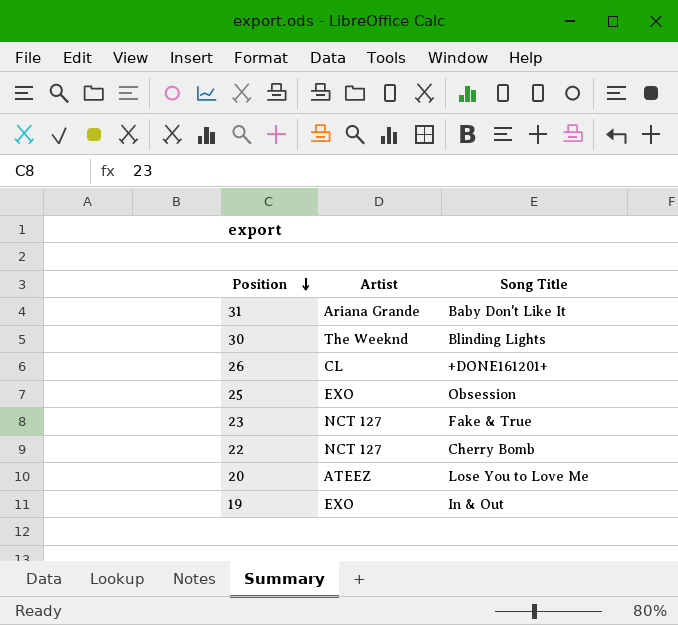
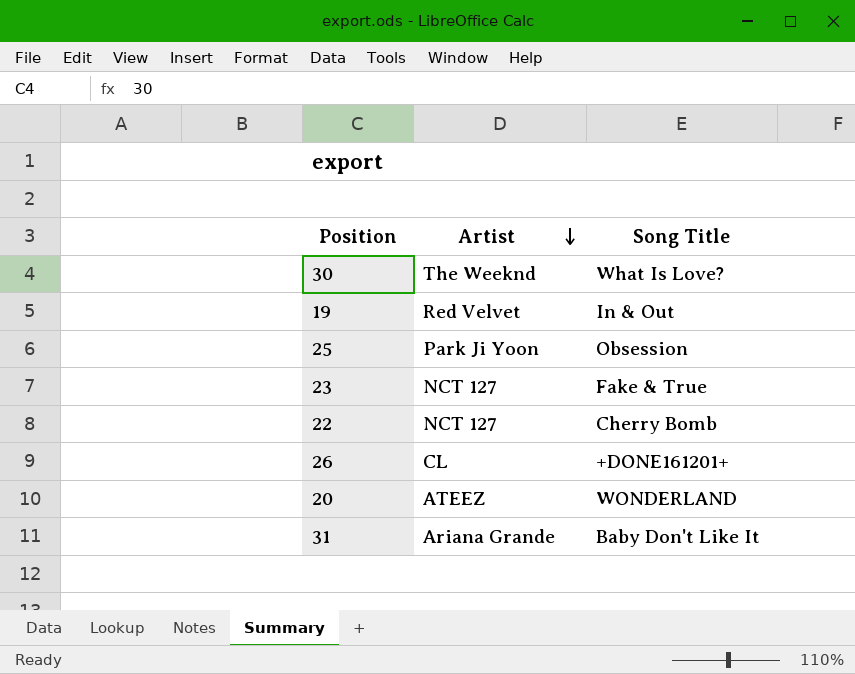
row order: Position descending -> Artist descending
30 | Song Title: Blinding Lights -> What Is Love?
19 | Artist: EXO -> Red Velvet
25 | Artist: EXO -> Park Ji Yoon
20 | Song Title: Lose You to Love Me -> WONDERLAND

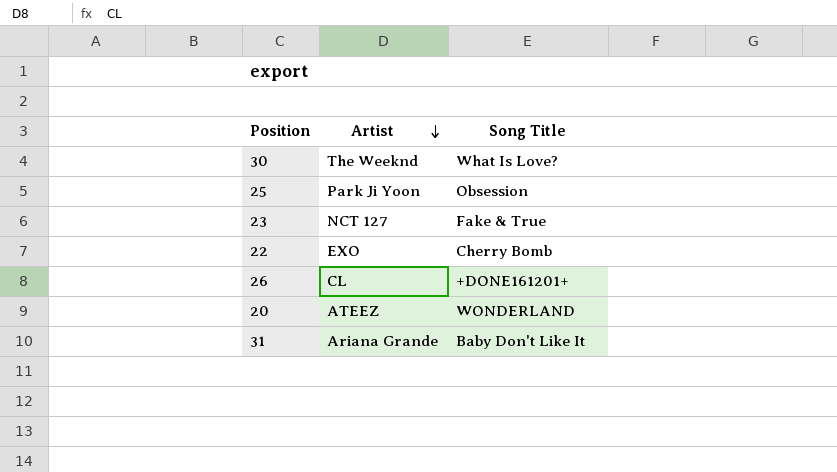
row 19: Red Velvet | In & Out -> none
22 | Artist: NCT 127 -> EXO

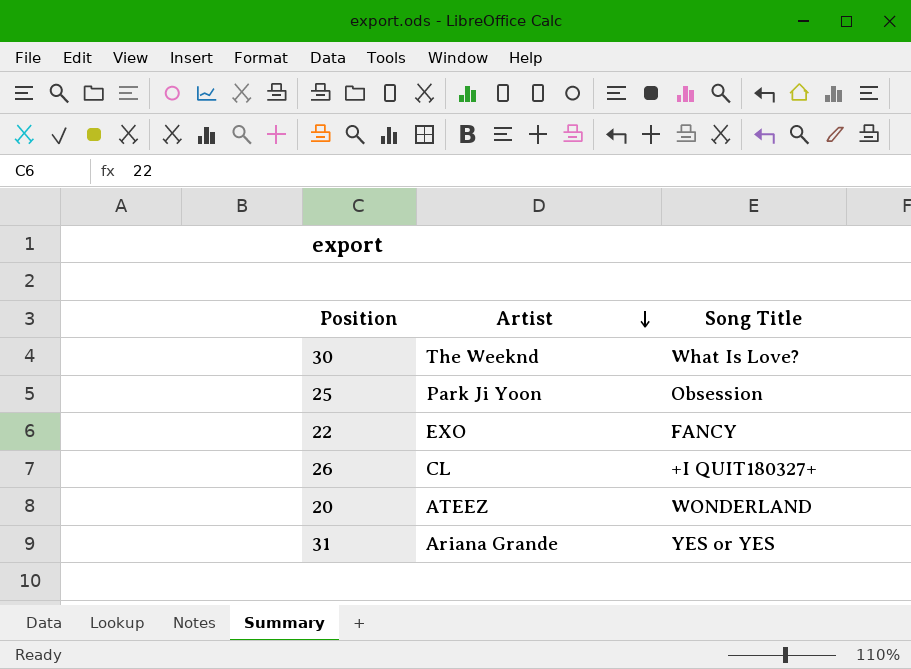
row 23: NCT 127 | Fake & True -> none
22 | Song Title: Cherry Bomb -> FANCY
26 | Song Title: +DONE161201+ -> +I QUIT180327+
31 | Song Title: Baby Don't Like It -> YES or YES

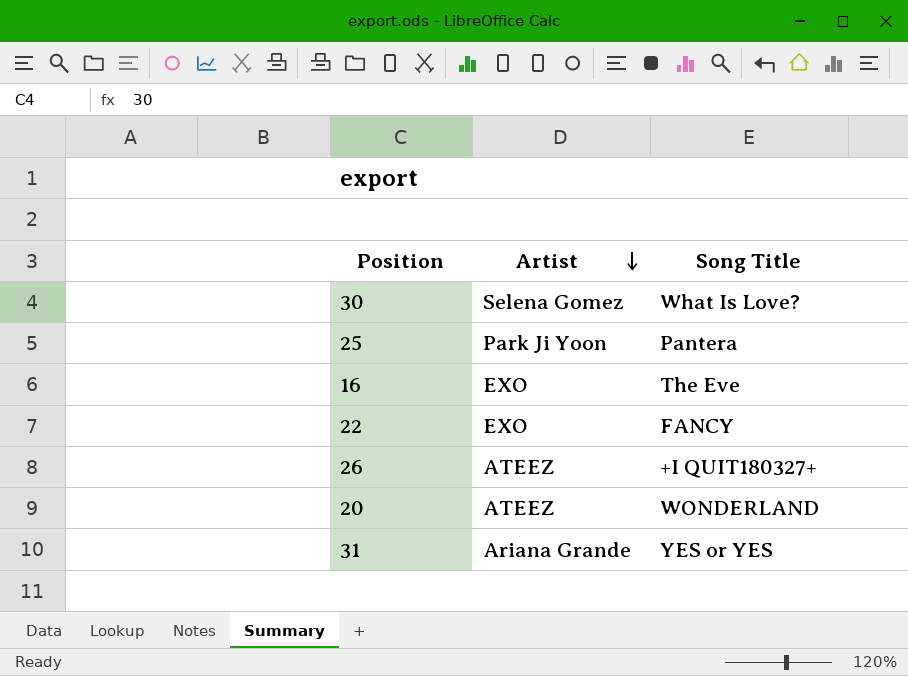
30 | Artist: The Weeknd -> Selena Gomez
25 | Song Title: Obsession -> Pantera
row 16: none -> EXO | The Eve
26 | Artist: CL -> ATEEZ

